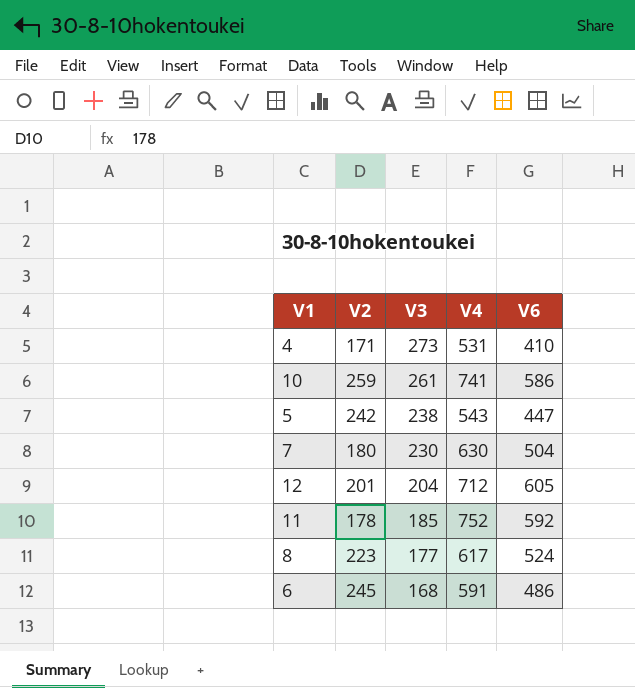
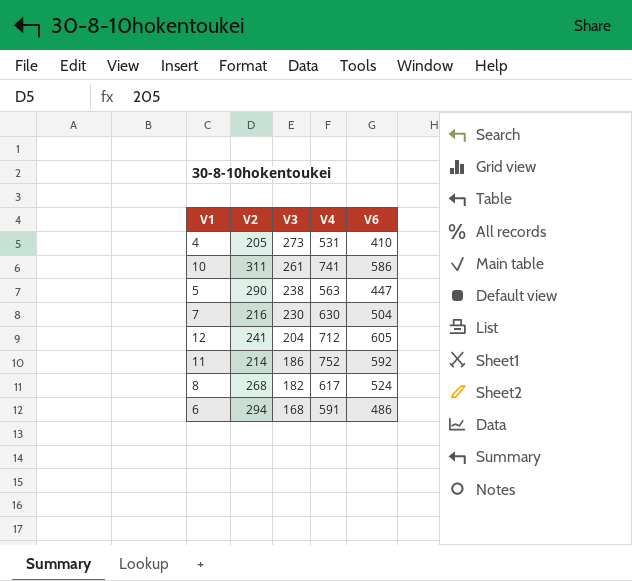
4 | V2: 171 -> 205
10 | V2: 259 -> 311
5 | V2: 242 -> 290
5 | V4: 543 -> 563
7 | V2: 180 -> 216
12 | V2: 201 -> 241
11 | V2: 178 -> 214
11 | V3: 185 -> 186
8 | V2: 223 -> 268
8 | V3: 177 -> 182
6 | V2: 245 -> 294

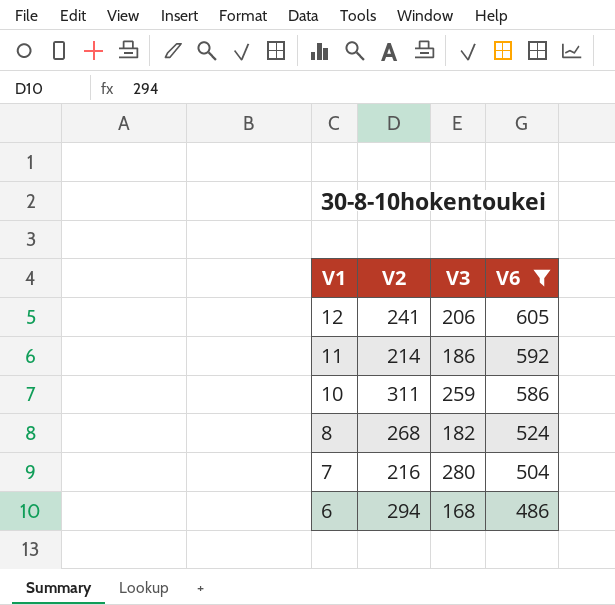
filter: none -> V6 >= 486
row order: V3 descending -> V1 descending
column V4 | position: 4 -> none
12 | V3: 204 -> 206
10 | V3: 261 -> 259
7 | V3: 230 -> 280

